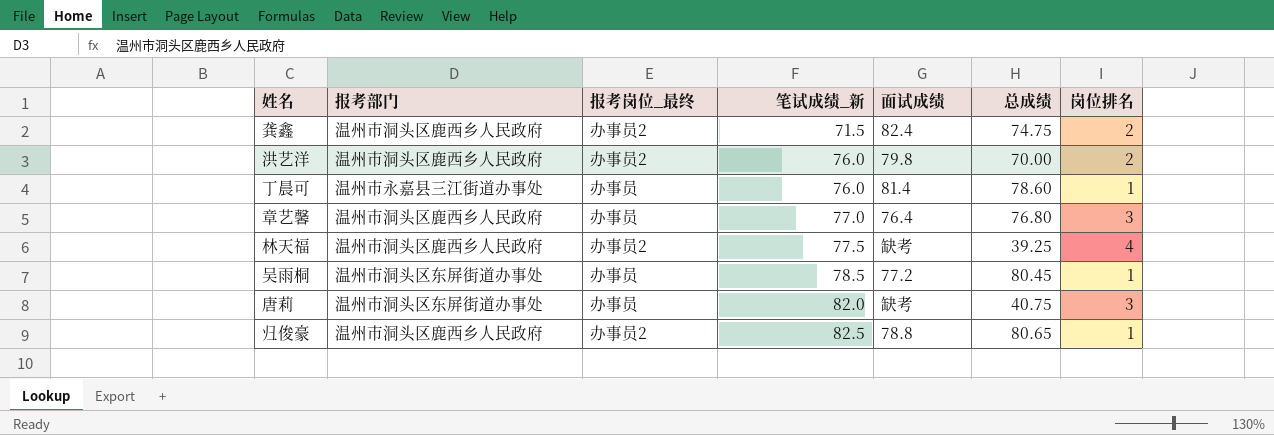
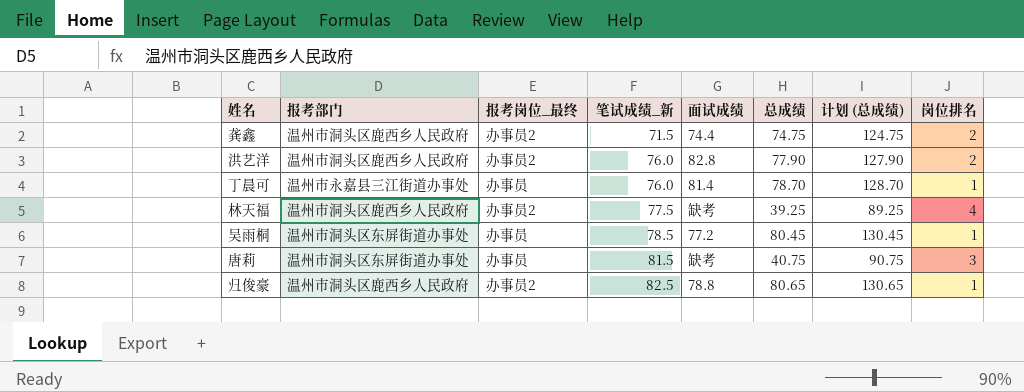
column 计划 (总成绩) | formula: none -> [总成绩] + 50
row 章艺馨: 温州市洞头区鹿西乡人民政府 | 办事员 | 77.0 | 76.4 | 76.80 | 3 -> none
龚鑫 | 面试成绩: 82.4 -> 74.4
洪艺洋 | 面试成绩: 79.8 -> 82.8
洪艺洋 | 总成绩: 70.00 -> 77.90
丁晨可 | 总成绩: 78.60 -> 78.70
唐莉 | 笔试成绩_新: 82.0 -> 81.5

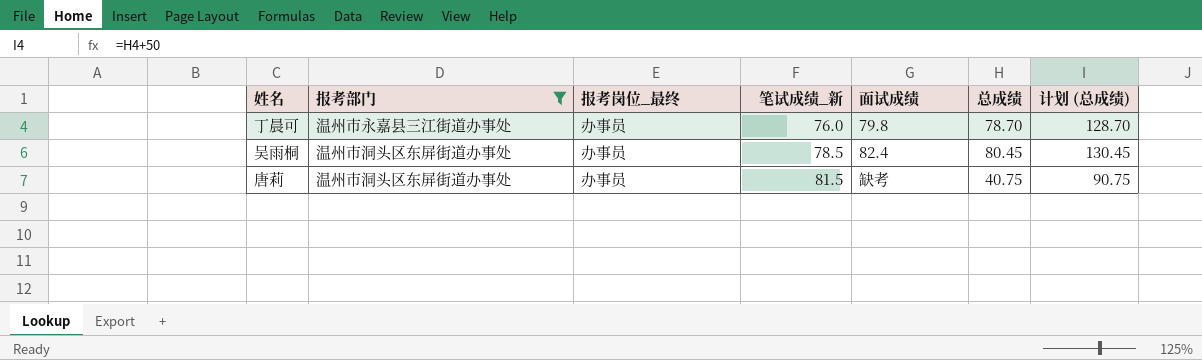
filter: none -> 报考部门 != 温州市洞头区鹿西乡人民政府
column 岗位排名 | position: 8 -> none
丁晨可 | 面试成绩: 81.4 -> 79.8
吴雨桐 | 面试成绩: 77.2 -> 82.4

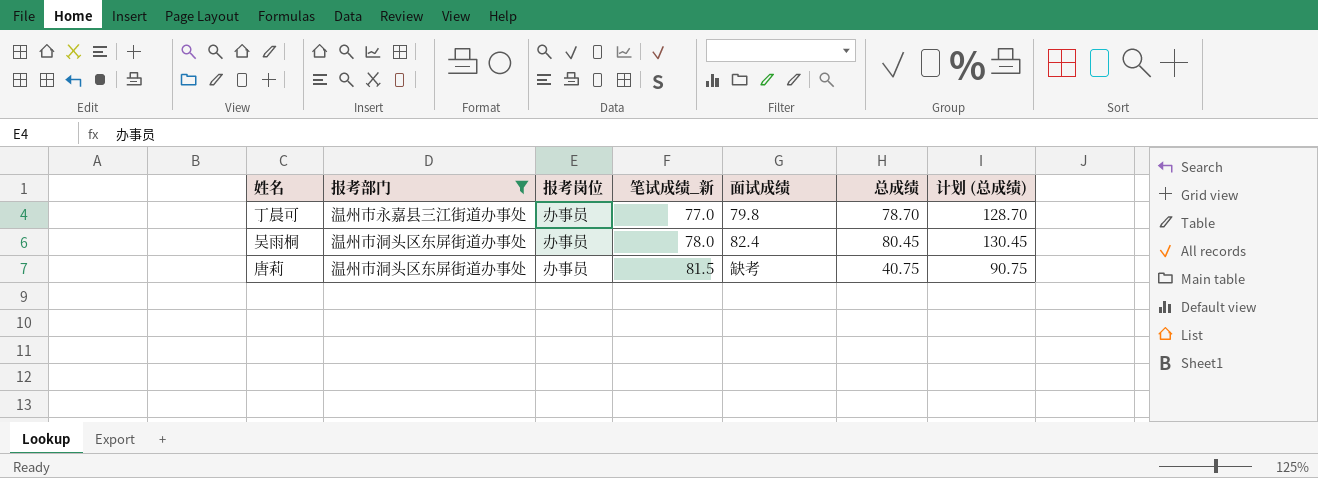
column name: 报考岗位_最终 -> 报考岗位
丁晨可 | 笔试成绩_新: 76.0 -> 77.0
吴雨桐 | 笔试成绩_新: 78.5 -> 78.0

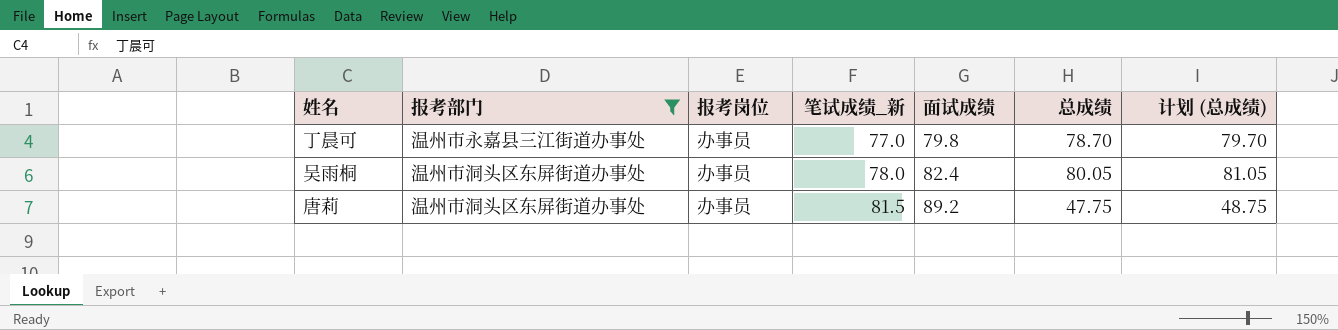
column 计划 (总成绩) | formula: [总成绩] + 50 -> [总成绩] + 1
吴雨桐 | 总成绩: 80.45 -> 80.05
唐莉 | 面试成绩: 缺考 -> 89.2
唐莉 | 总成绩: 40.75 -> 47.75

